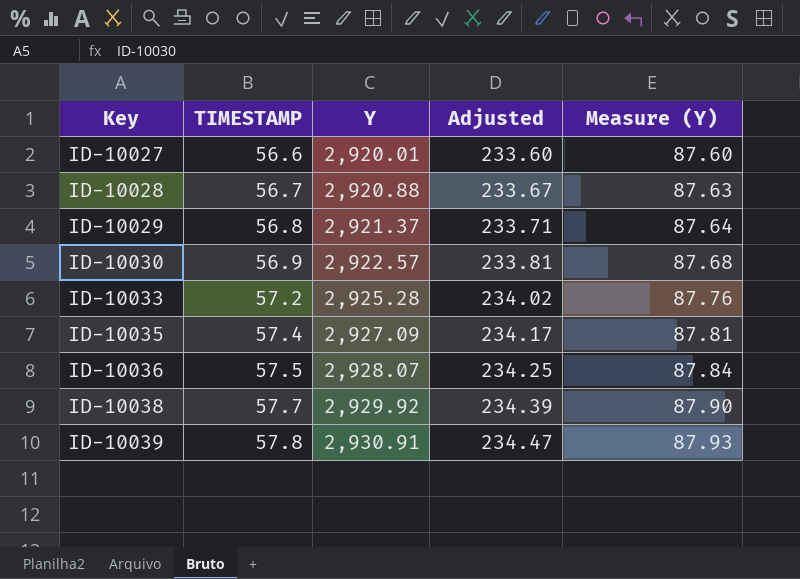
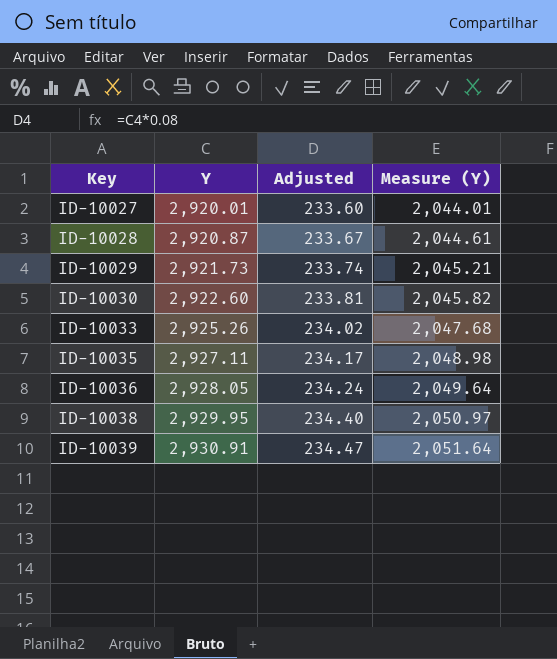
column TIMESTAMP | position: 2 -> none
column Measure (Y) | formula: [Y] * 0.03 -> [Y] * 0.7
ID-10028 | Y: 2,920.88 -> 2,920.87
ID-10029 | Y: 2,921.37 -> 2,921.73
ID-10029 | Adjusted: 233.71 -> 233.74
ID-10030 | Y: 2,922.57 -> 2,922.60
ID-10033 | Y: 2,925.28 -> 2,925.26
ID-10035 | Y: 2,927.09 -> 2,927.11
ID-10036 | Y: 2,928.07 -> 2,928.05
ID-10036 | Adjusted: 234.25 -> 234.24
ID-10038 | Y: 2,929.92 -> 2,929.95
ID-10038 | Adjusted: 234.39 -> 234.40

